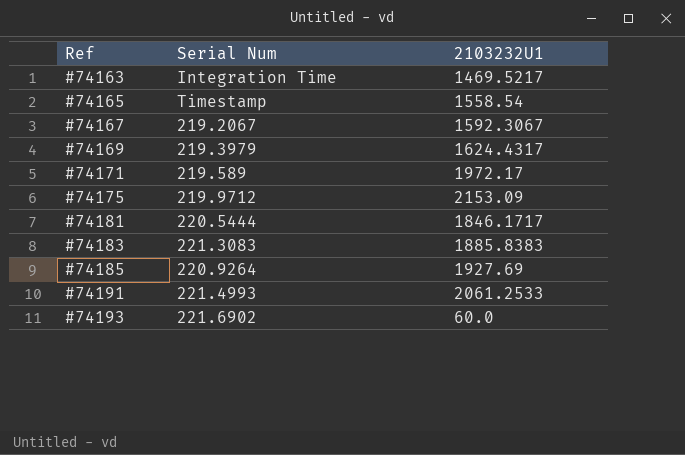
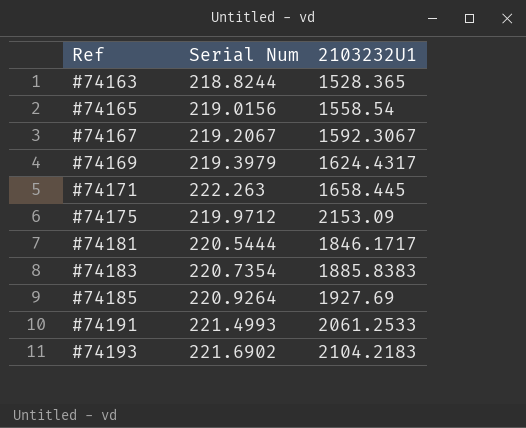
#74163 | Serial Num: Integration Time -> 218.8244
#74163 | 2103232U1: 1469.5217 -> 1528.365
#74165 | Serial Num: Timestamp -> 219.0156
#74171 | Serial Num: 219.589 -> 222.263
#74171 | 2103232U1: 1972.17 -> 1658.445
#74183 | Serial Num: 221.3083 -> 220.7354
#74193 | 2103232U1: 60.0 -> 2104.2183

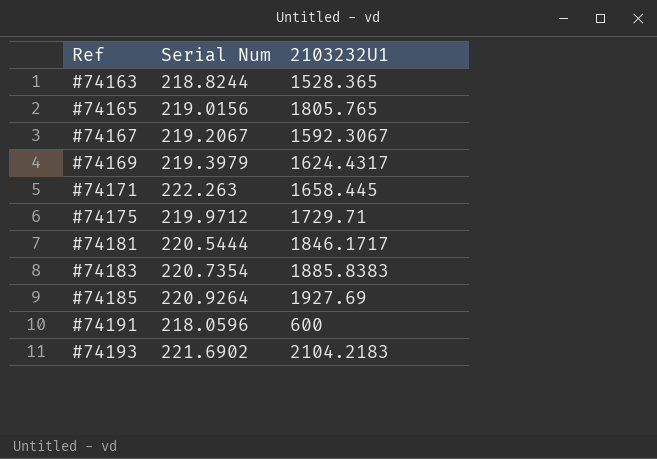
#74165 | 2103232U1: 1558.54 -> 1805.765
#74175 | 2103232U1: 2153.09 -> 1729.71
#74191 | Serial Num: 221.4993 -> 218.0596
#74191 | 2103232U1: 2061.2533 -> 600

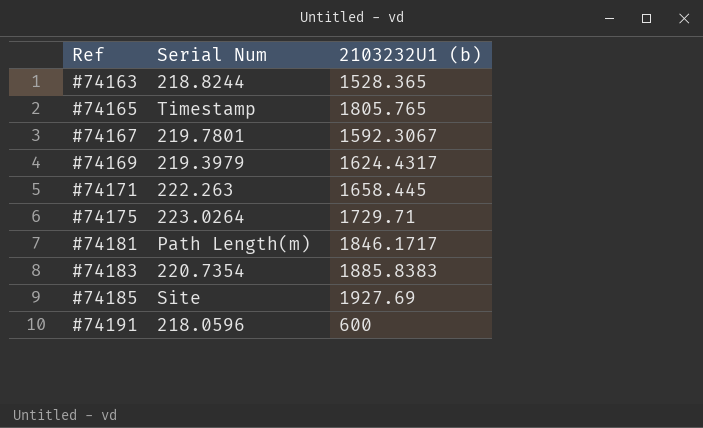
column name: 2103232U1 -> 2103232U1 (b)
row #74193: 221.6902 | 2104.2183 -> none
#74165 | Serial Num: 219.0156 -> Timestamp
#74167 | Serial Num: 219.2067 -> 219.7801
#74175 | Serial Num: 219.9712 -> 223.0264
#74181 | Serial Num: 220.5444 -> Path Length(m)
#74185 | Serial Num: 220.9264 -> Site

